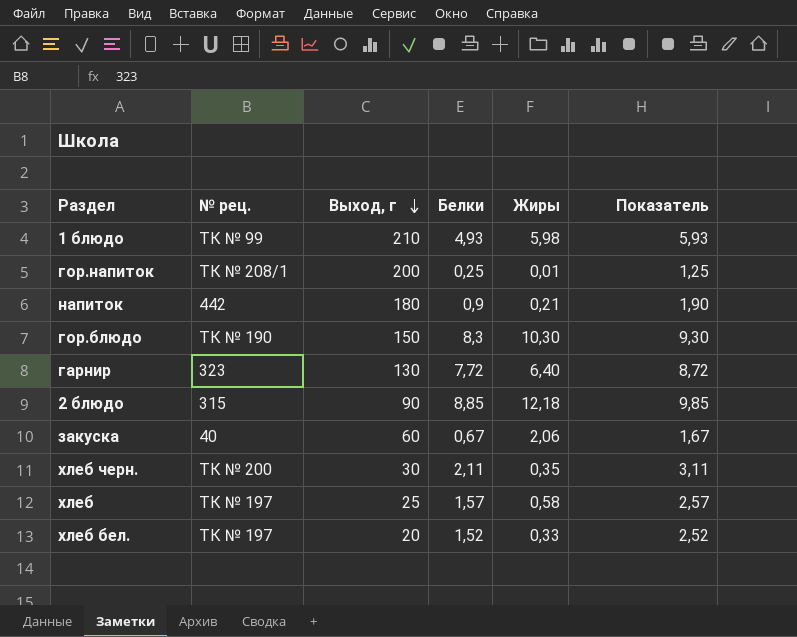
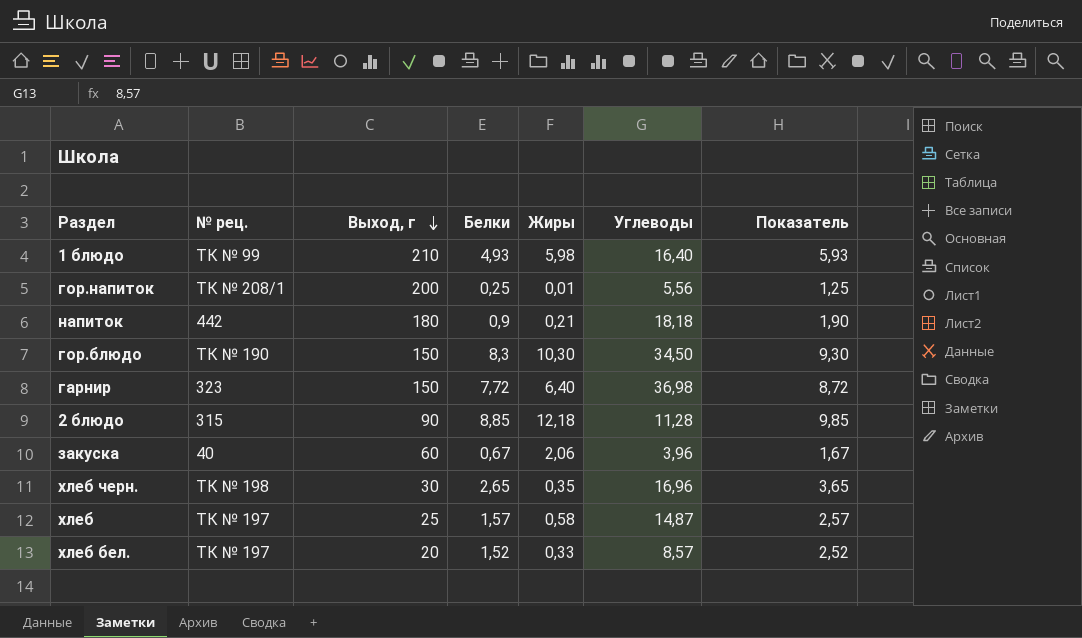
column Углеводы | position: none -> 6
гарнир | Выход, г: 130 -> 150
хлеб черн. | № рец.: ТК № 200 -> ТК № 198
хлеб черн. | Белки: 2,11 -> 2,65
хлеб черн. | Показатель: 3,11 -> 3,65

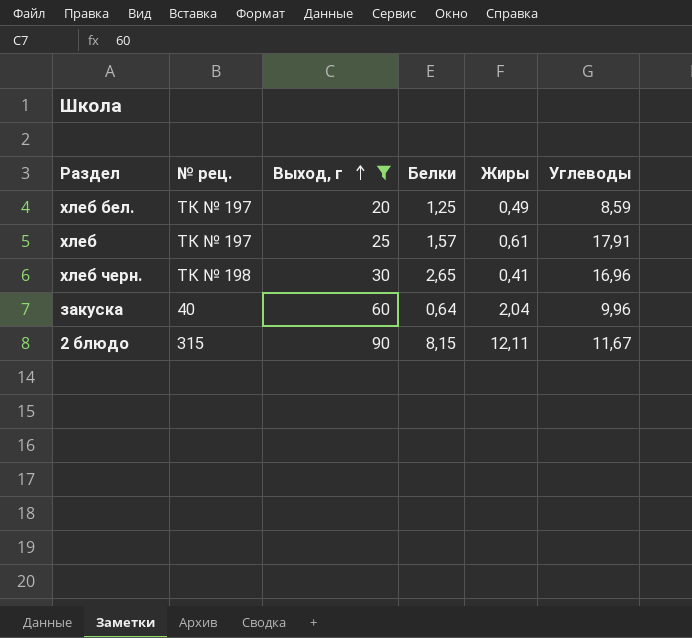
filter: none -> Выход, г <= 90
row order: Выход, г descending -> Выход, г ascending
column Показатель | formula: [Белки] + 1 -> none
хлеб бел. | Белки: 1,52 -> 1,25
хлеб бел. | Жиры: 0,33 -> 0,49
хлеб бел. | Углеводы: 8,57 -> 8,59
хлеб | Жиры: 0,58 -> 0,61
хлеб | Углеводы: 14,87 -> 17,91
хлеб черн. | Жиры: 0,35 -> 0,41
закуска | Белки: 0,67 -> 0,64
закуска | Жиры: 2,06 -> 2,04
закуска | Углеводы: 3,96 -> 9,96
2 блюдо | Белки: 8,85 -> 8,15
2 блюдо | Жиры: 12,18 -> 12,11
2 блюдо | Углеводы: 11,28 -> 11,67

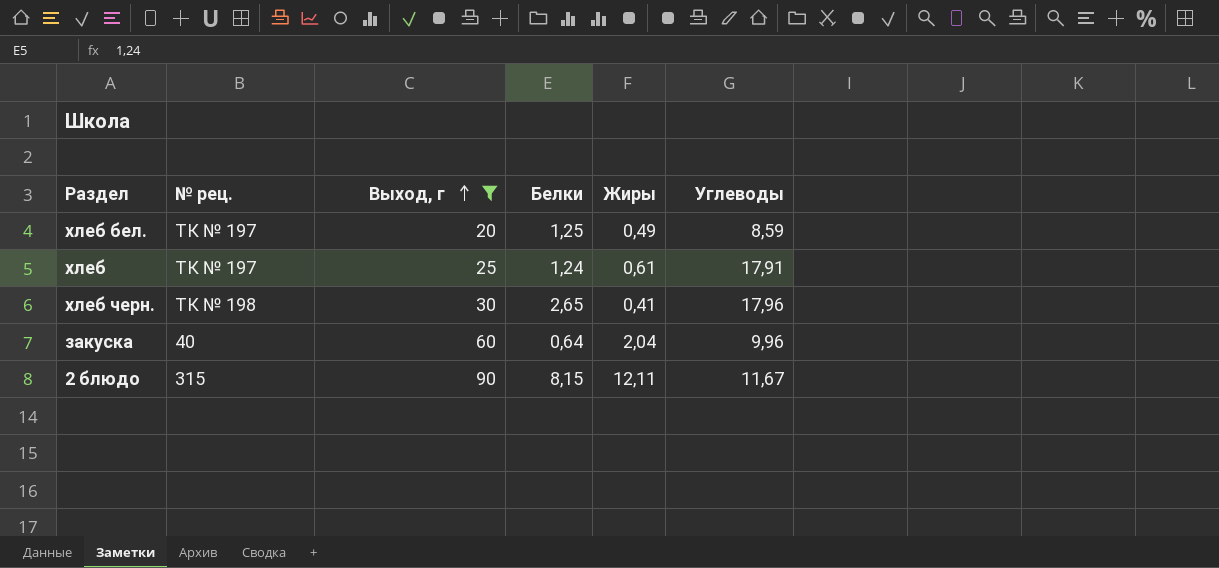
хлеб | Белки: 1,57 -> 1,24
хлеб черн. | Углеводы: 16,96 -> 17,96

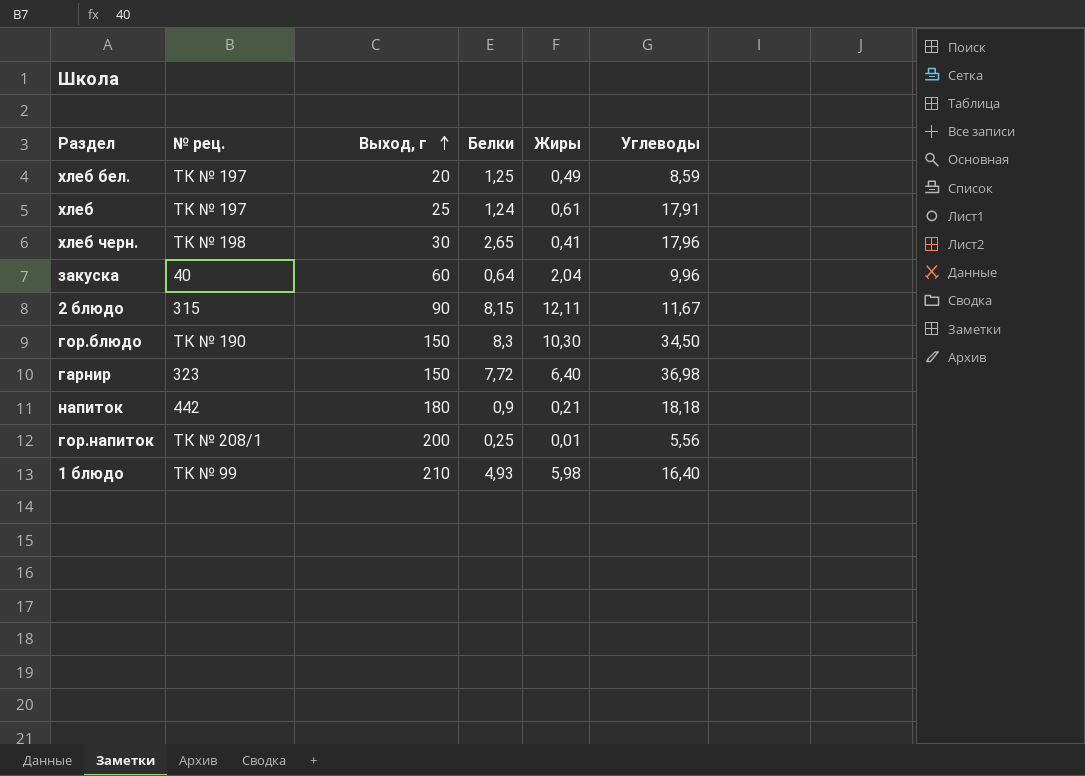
filter: Выход, г <= 90 -> none

